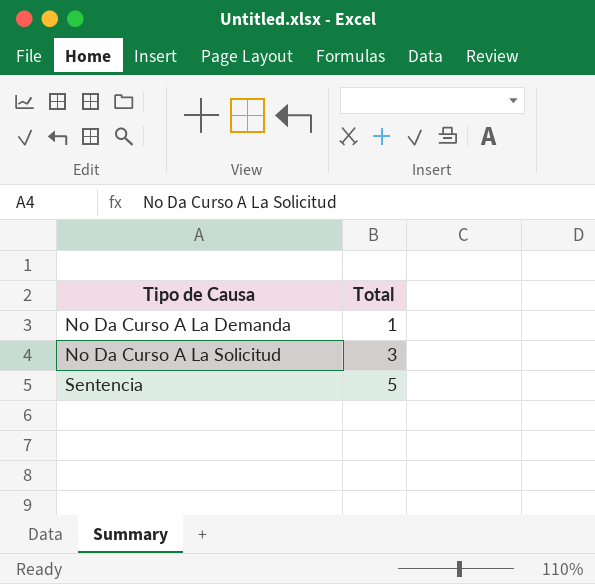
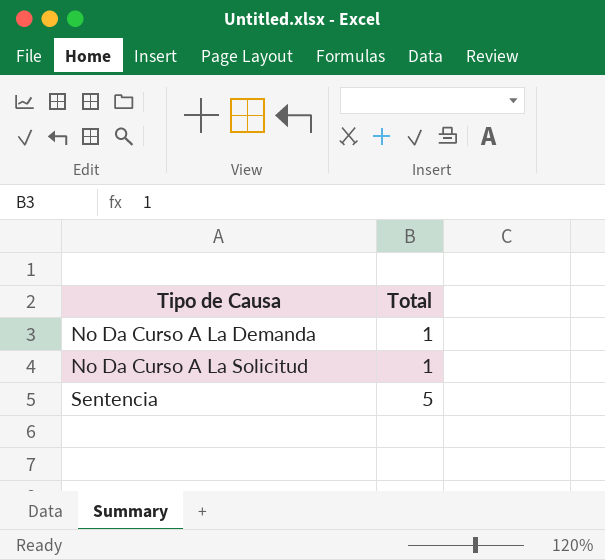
No Da Curso A La Solicitud | Total: 3 -> 1

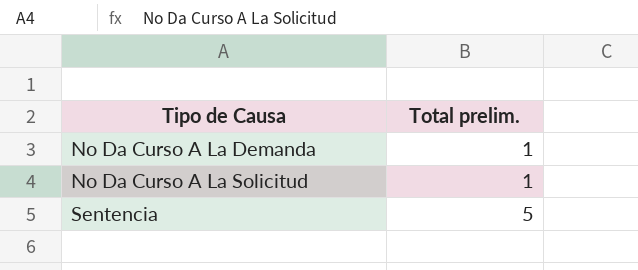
column name: Total -> Total prelim.

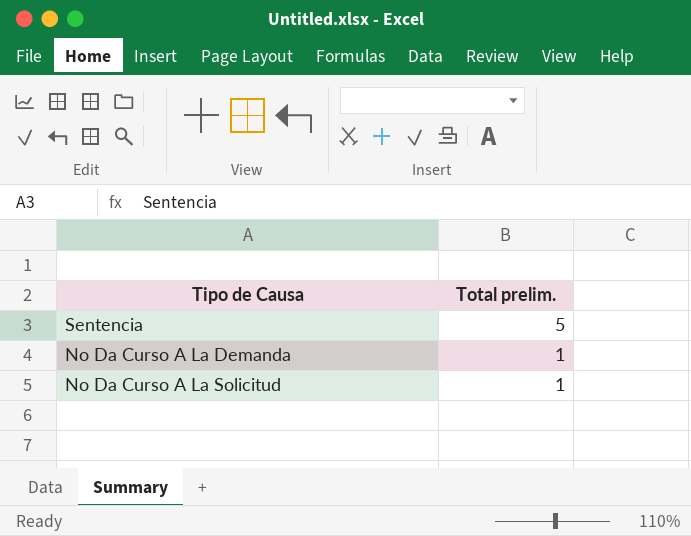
row order: Tipo de Causa ascending -> Total prelim. descending

